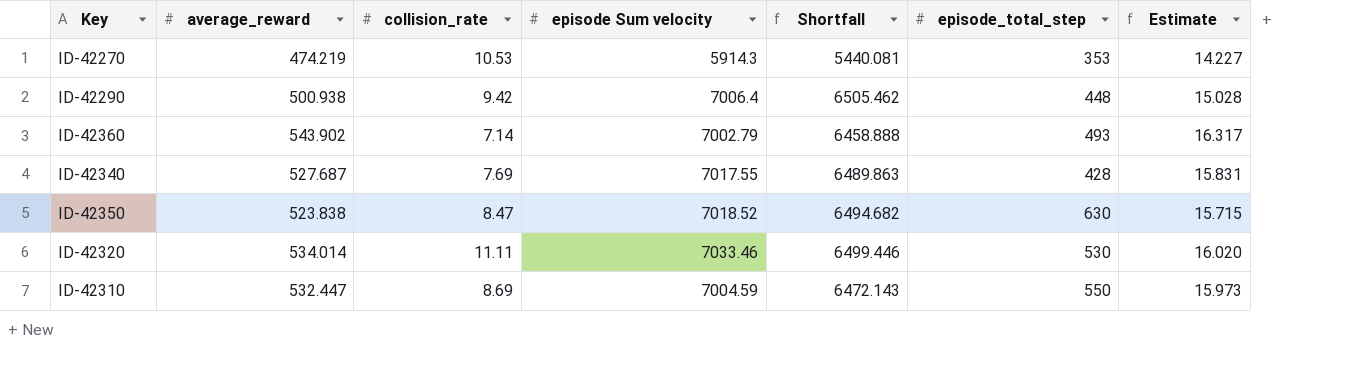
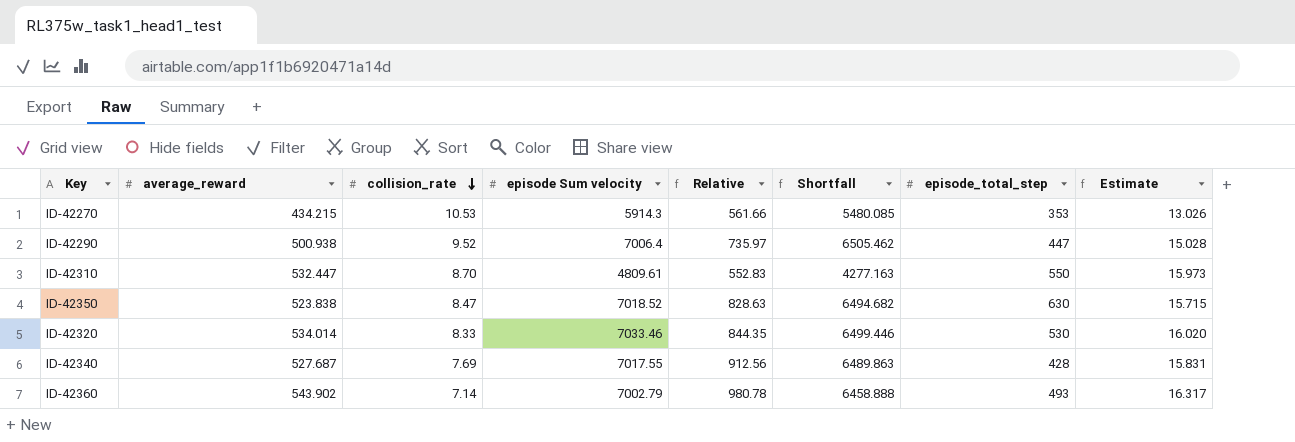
row order: none -> collision_rate descending
column Relative | formula: none -> [episode Sum velocity] / [collision_rate]
ID-42270 | average_reward: 474.219 -> 434.215
ID-42270 | Shortfall: 5440.081 -> 5480.085
ID-42270 | Estimate: 14.227 -> 13.026
ID-42290 | collision_rate: 9.42 -> 9.52
ID-42290 | episode_total_step: 448 -> 447
ID-42310 | collision_rate: 8.69 -> 8.70
ID-42310 | episode Sum velocity: 7004.59 -> 4809.61
ID-42310 | Shortfall: 6472.143 -> 4277.163
ID-42320 | collision_rate: 11.11 -> 8.33

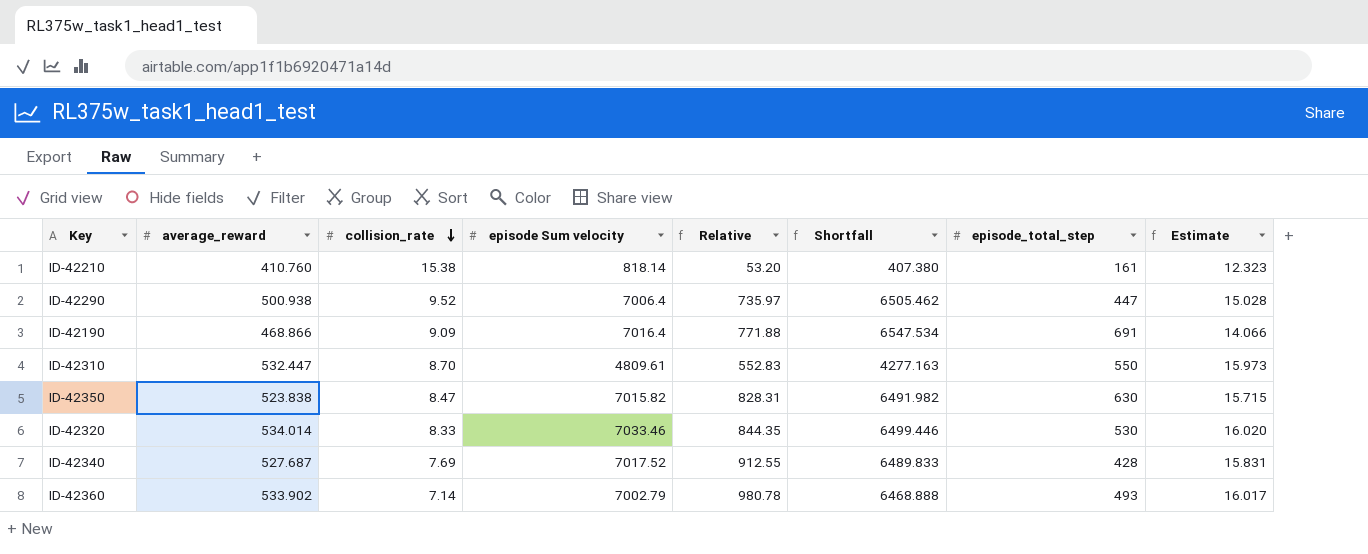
row ID-42270: 434.215 | 10.53 | 5914.3 | 561.66 | 5480.085 | 353 | 13.026 -> none
row ID-42210: none -> 410.760 | 15.38 | 818.14 | 53.20 | 407.380 | 161 | 12.323
row ID-42190: none -> 468.866 | 9.09 | 7016.4 | 771.88 | 6547.534 | 691 | 14.066
ID-42350 | episode Sum velocity: 7018.52 -> 7015.82
ID-42350 | Relative: 828.63 -> 828.31
ID-42350 | Shortfall: 6494.682 -> 6491.982
ID-42340 | episode Sum velocity: 7017.55 -> 7017.52
ID-42340 | Relative: 912.56 -> 912.55
ID-42340 | Shortfall: 6489.863 -> 6489.833
ID-42360 | average_reward: 543.902 -> 533.902
ID-42360 | Shortfall: 6458.888 -> 6468.888
ID-42360 | Estimate: 16.317 -> 16.017

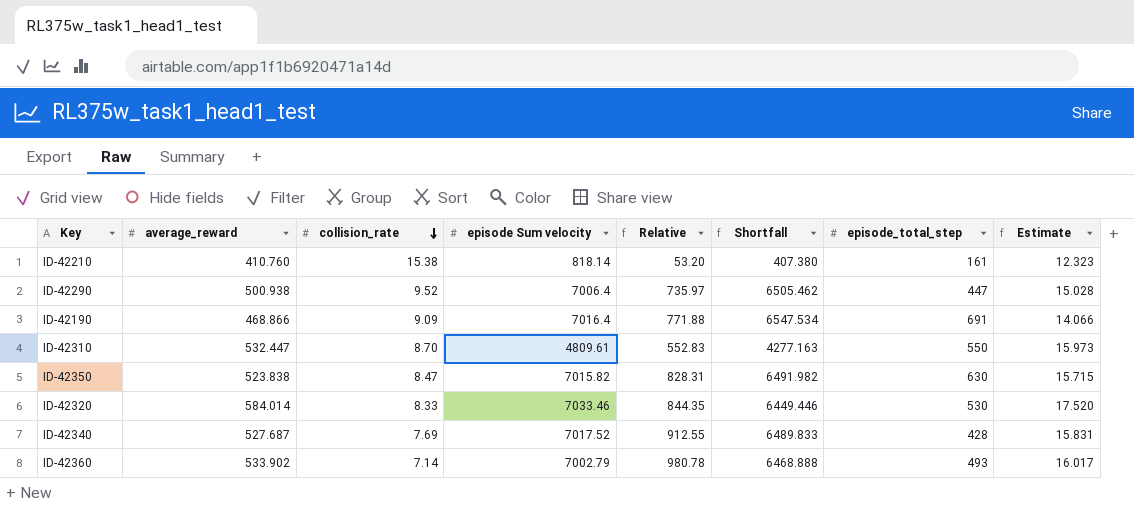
ID-42320 | average_reward: 534.014 -> 584.014
ID-42320 | Shortfall: 6499.446 -> 6449.446
ID-42320 | Estimate: 16.020 -> 17.520

